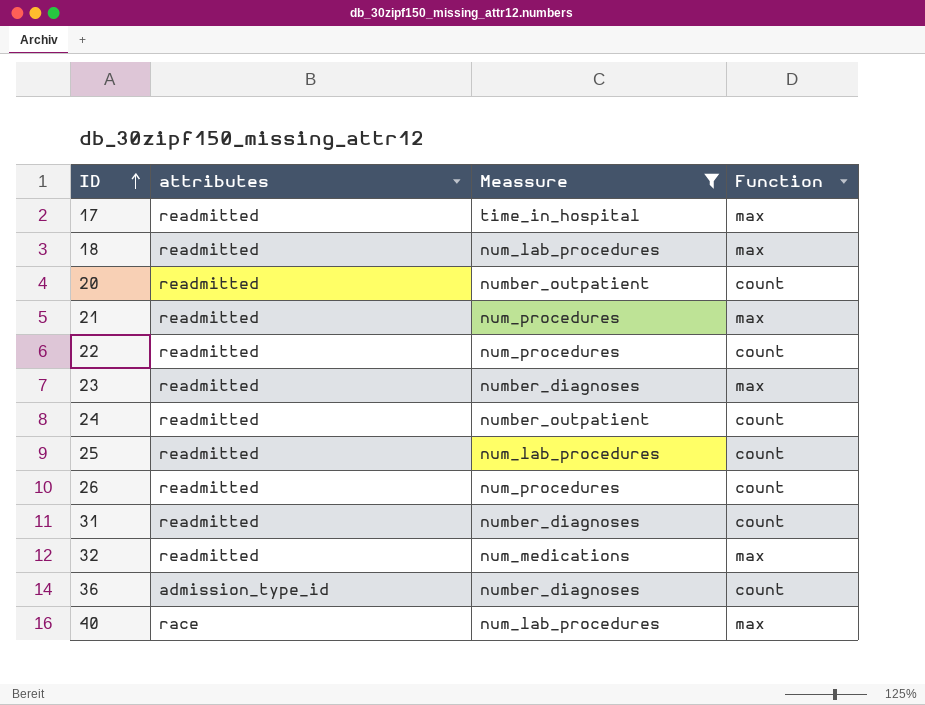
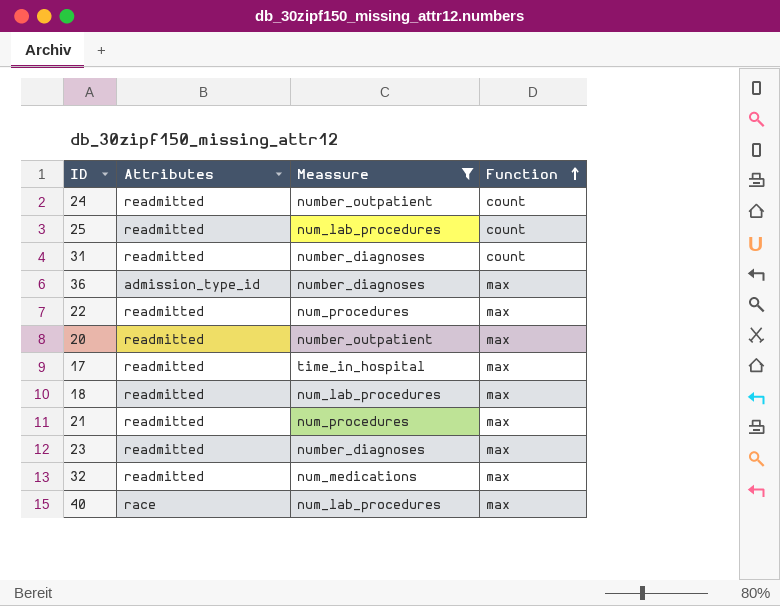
row order: ID ascending -> Function ascending
column name: attributes -> Attributes
row 26: readmitted | num_procedures | count -> none
36 | Function: count -> max
22 | Function: count -> max
20 | Function: count -> max

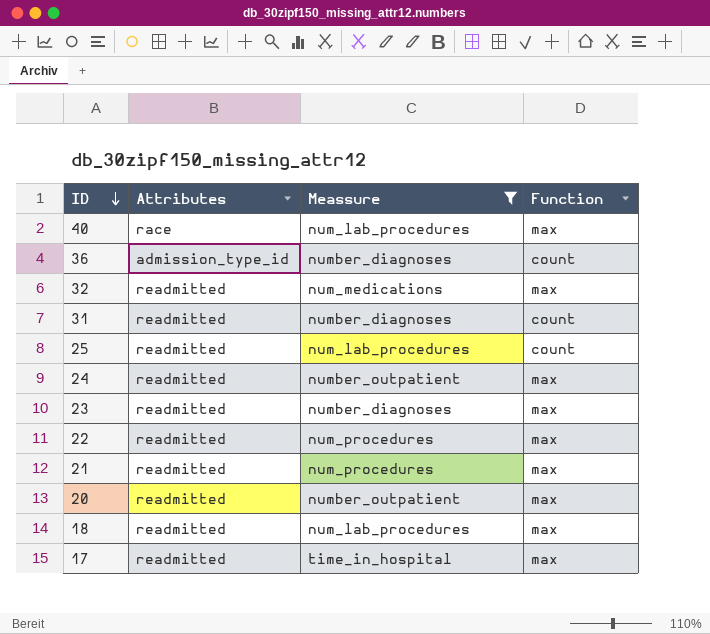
row order: Function ascending -> ID descending
36 | Function: max -> count
24 | Function: count -> max

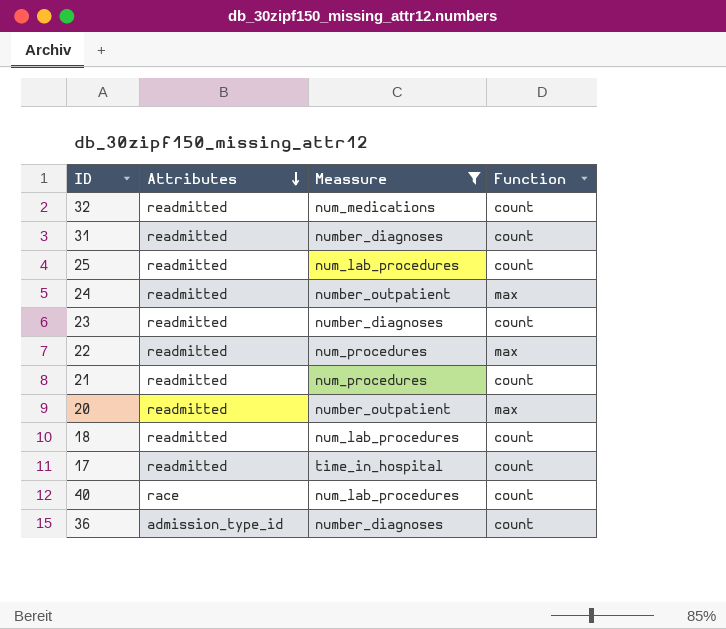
row order: ID descending -> Attributes descending
32 | Function: max -> count
23 | Function: max -> count
21 | Function: max -> count
18 | Function: max -> count
17 | Function: max -> count
40 | Function: max -> count

